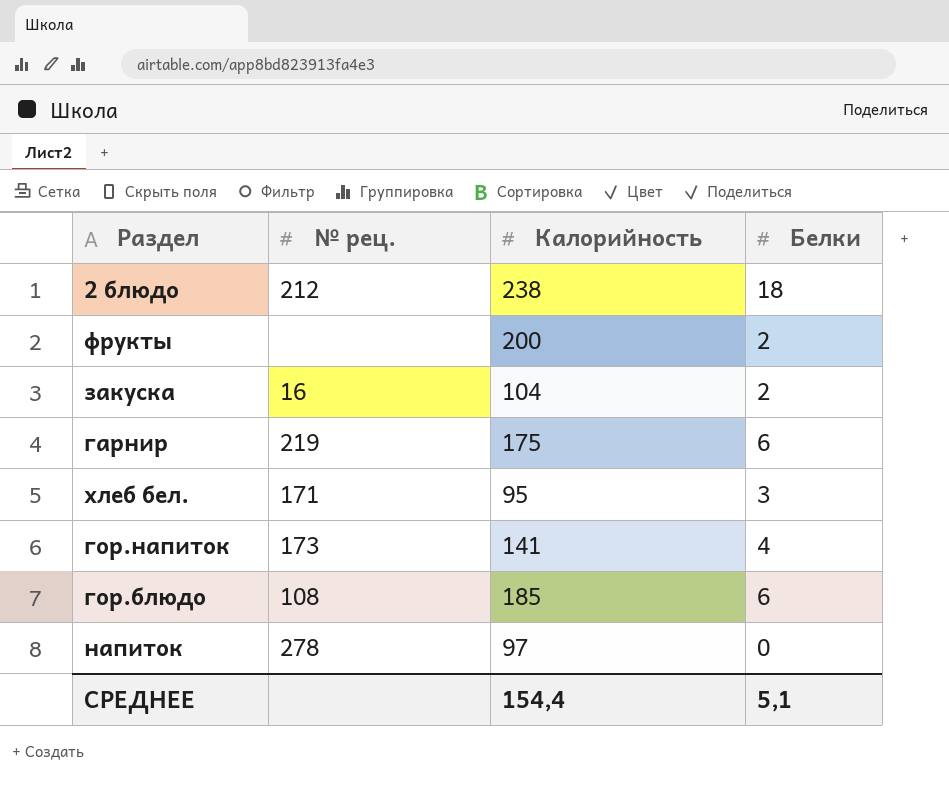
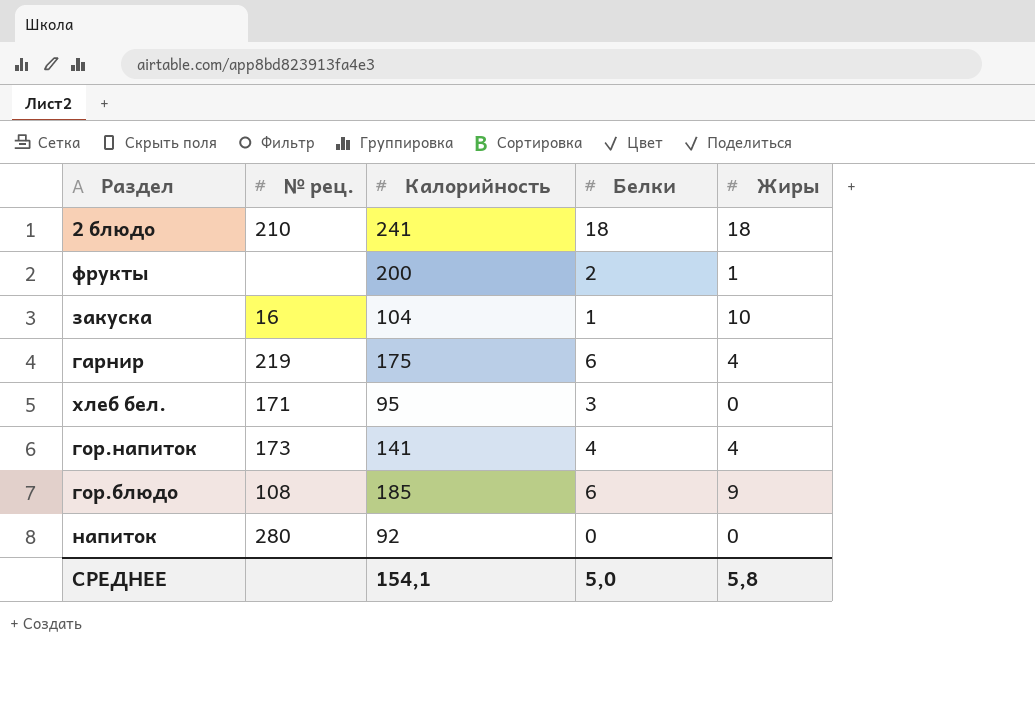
column Жиры | position: none -> 5
2 блюдо | № рец.: 212 -> 210
2 блюдо | Калорийность: 238 -> 241
закуска | Белки: 2 -> 1
напиток | № рец.: 278 -> 280
напиток | Калорийность: 97 -> 92
СРЕДНЕЕ | Калорийность: 154,4 -> 154,1
СРЕДНЕЕ | Белки: 5,1 -> 5,0

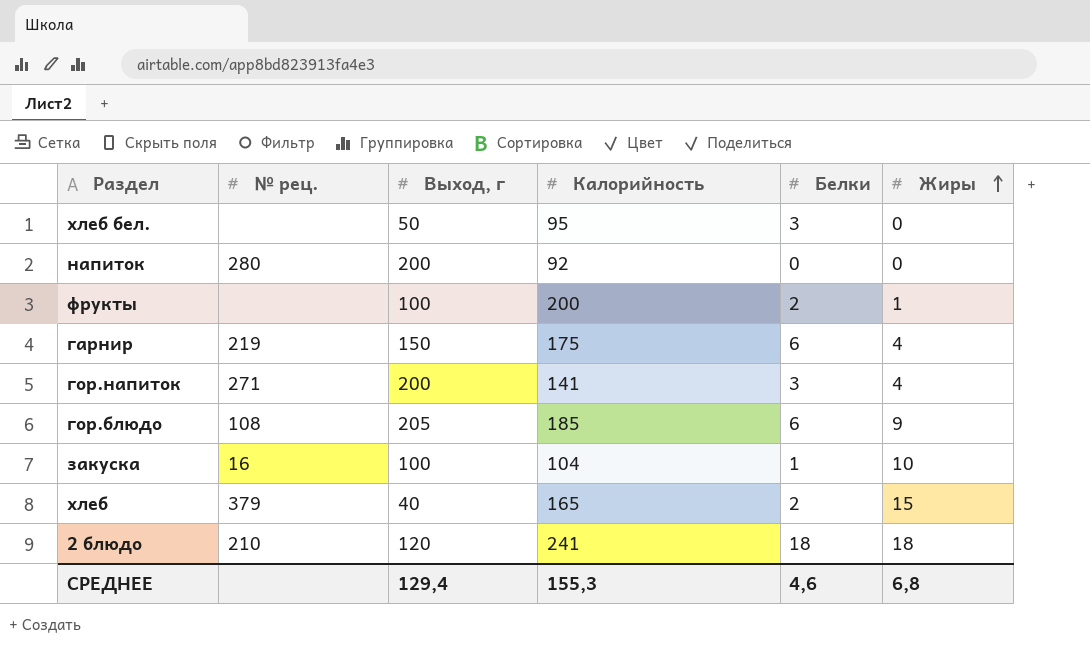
row order: none -> Жиры ascending
column Выход, г | position: none -> 3
хлеб бел. | № рец.: 171 -> none
гор.напиток | № рец.: 173 -> 271
гор.напиток | Белки: 4 -> 3
row хлеб: none -> 379 | 40 | 165 | 2 | 15
СРЕДНЕЕ | Калорийность: 154,1 -> 155,3
СРЕДНЕЕ | Белки: 5,0 -> 4,6
СРЕДНЕЕ | Жиры: 5,8 -> 6,8

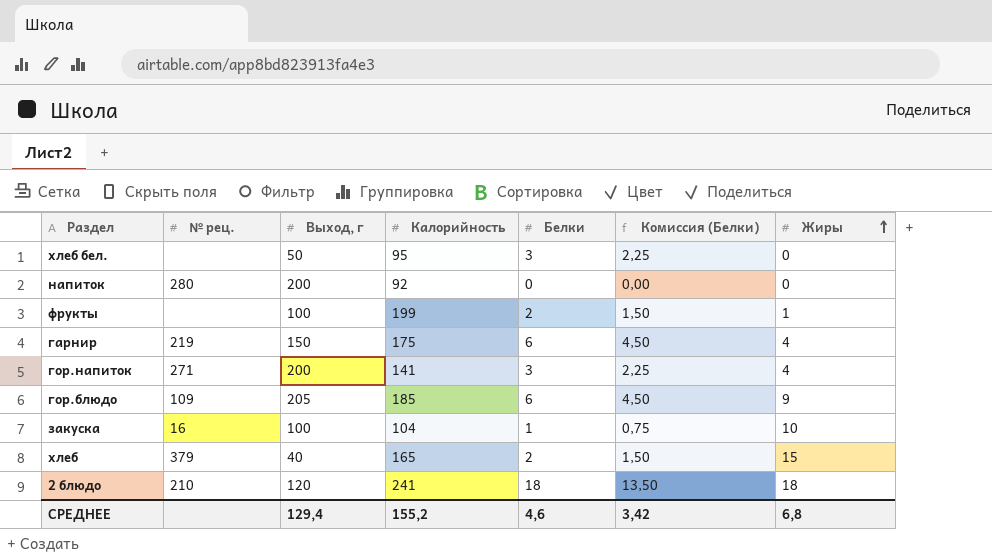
column Комиссия (Белки) | formula: none -> [Белки] * 0,75
фрукты | Калорийность: 200 -> 199
гор.блюдо | № рец.: 108 -> 109
СРЕДНЕЕ | Калорийность: 155,3 -> 155,2

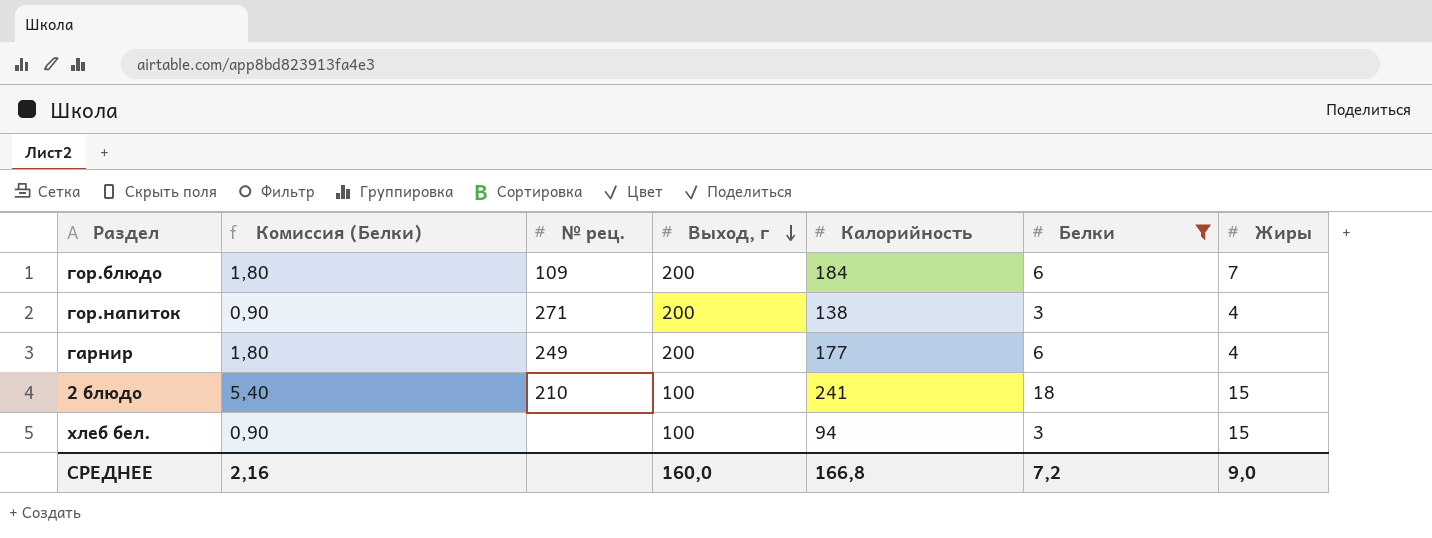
filter: none -> Белки >= 3
row order: Жиры ascending -> Выход, г descending
column Комиссия (Белки) | formula: [Белки] * 0,75 -> [Белки] * 0,3
column Комиссия (Белки) | position: 6 -> 2
гор.блюдо | Выход, г: 205 -> 200
гор.блюдо | Калорийность: 185 -> 184
гор.блюдо | Жиры: 9 -> 7
гор.напиток | Калорийность: 141 -> 138
гарнир | № рец.: 219 -> 249
гарнир | Выход, г: 150 -> 200
гарнир | Калорийность: 175 -> 177
2 блюдо | Выход, г: 120 -> 100
2 блюдо | Жиры: 18 -> 15
хлеб бел. | Выход, г: 50 -> 100
хлеб бел. | Калорийность: 95 -> 94
хлеб бел. | Жиры: 0 -> 15
СРЕДНЕЕ | Комиссия (Белки): 3,42 -> 2,16
СРЕДНЕЕ | Выход, г: 129,4 -> 160,0
СРЕДНЕЕ | Калорийность: 155,2 -> 166,8
СРЕДНЕЕ | Белки: 4,6 -> 7,2
СРЕДНЕЕ | Жиры: 6,8 -> 9,0

